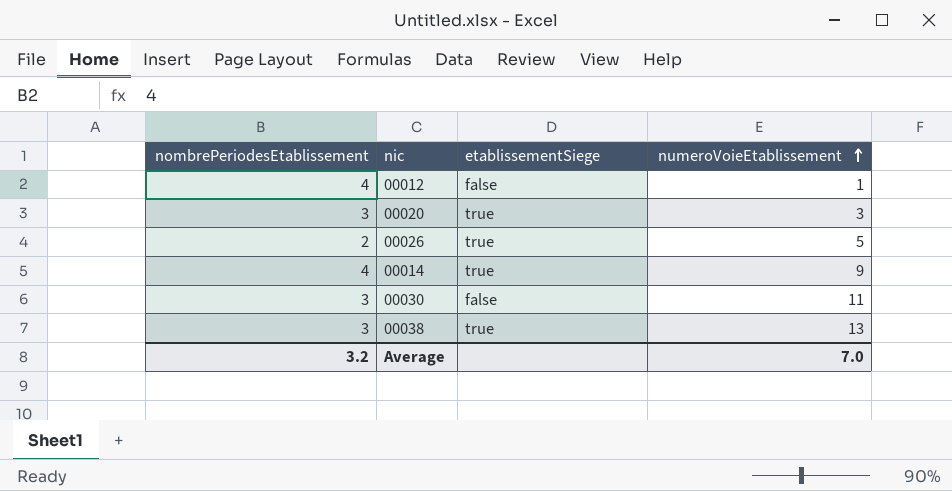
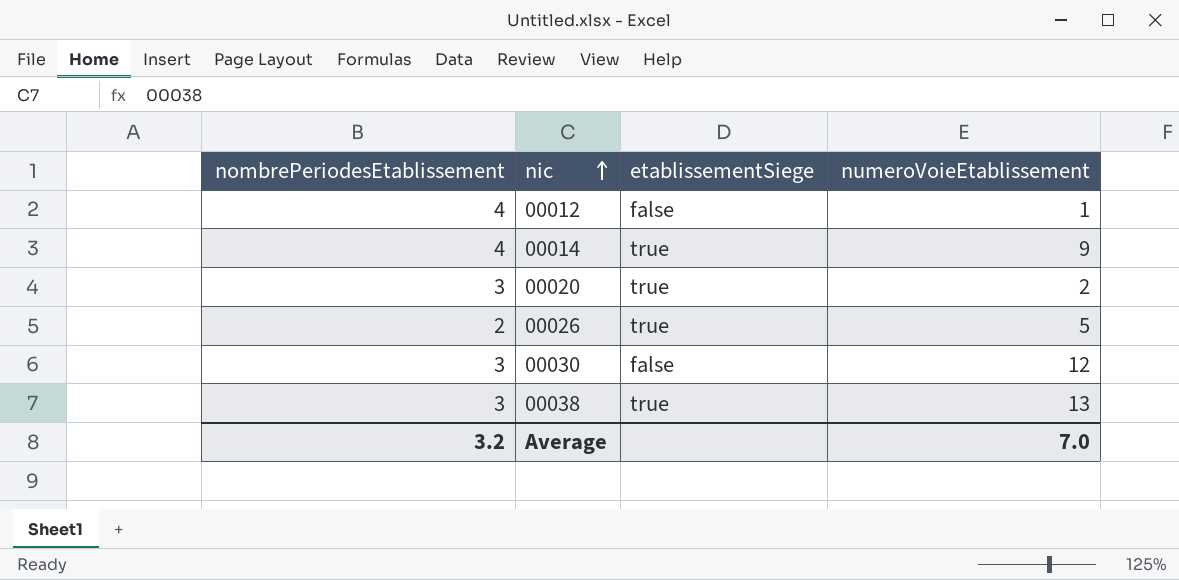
row order: numeroVoieEtablissement ascending -> nic ascending
00020 | numeroVoieEtablissement: 3 -> 2
00030 | numeroVoieEtablissement: 11 -> 12

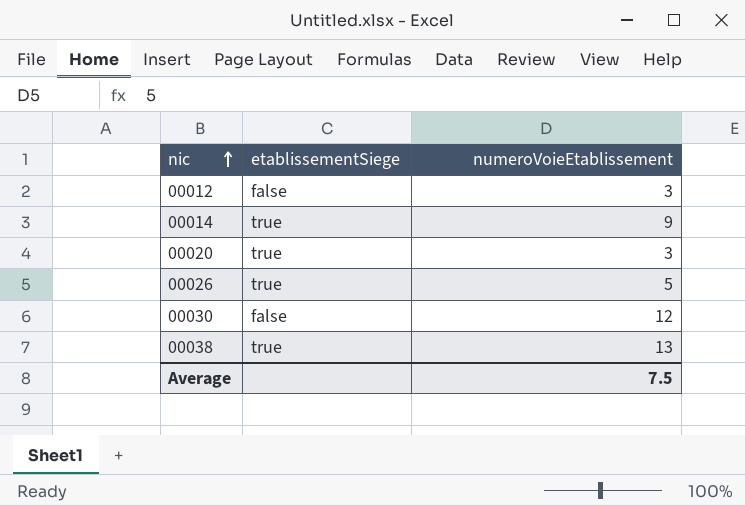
column nombrePeriodesEtablissement | position: 1 -> none
00012 | numeroVoieEtablissement: 1 -> 3
00020 | numeroVoieEtablissement: 2 -> 3
Average | numeroVoieEtablissement: 7.0 -> 7.5

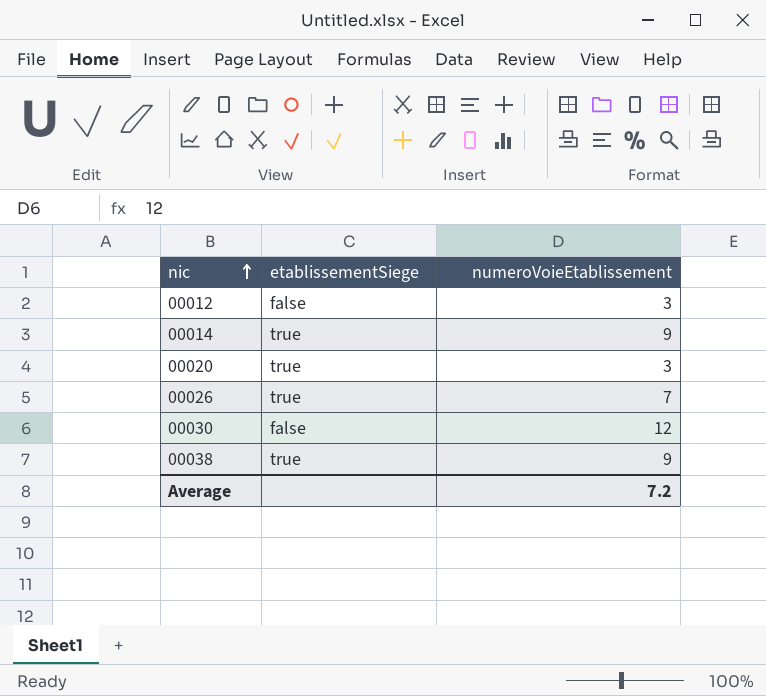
00026 | numeroVoieEtablissement: 5 -> 7
00038 | numeroVoieEtablissement: 13 -> 9
Average | numeroVoieEtablissement: 7.5 -> 7.2

